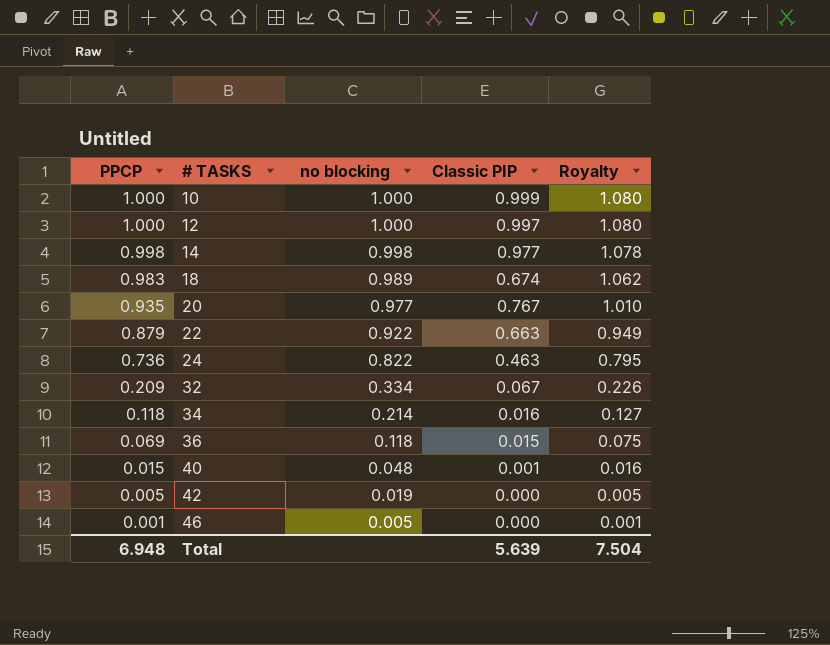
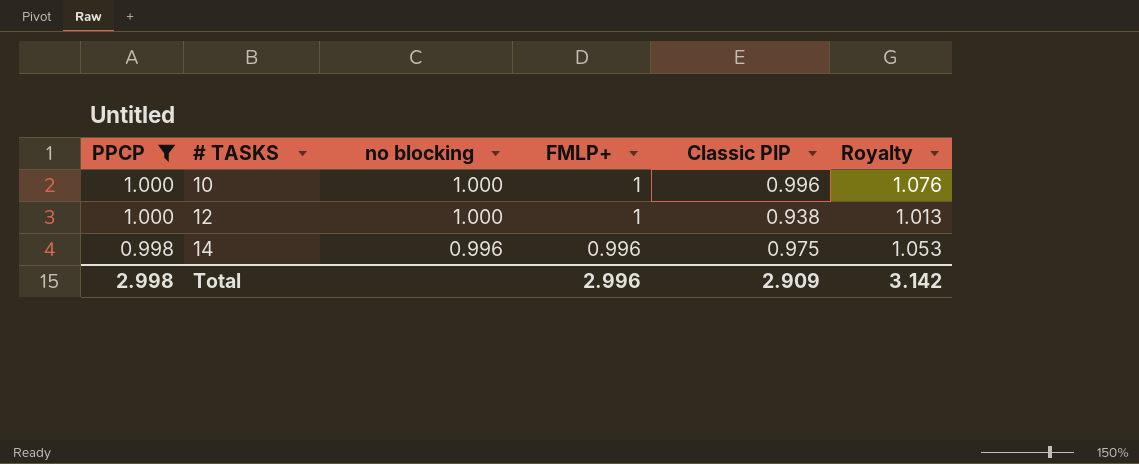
filter: none -> PPCP >= 0.998
column FMLP+ | position: none -> 4
column Royalty | formula: [PPCP] * 1.08 -> [Classic PIP] * 1.08
10 | Classic PIP: 0.999 -> 0.996
12 | Classic PIP: 0.997 -> 0.938
14 | no blocking: 0.998 -> 0.996
14 | Classic PIP: 0.977 -> 0.975
Total | PPCP: 6.948 -> 2.998
Total | Classic PIP: 5.639 -> 2.909
Total | Royalty: 7.504 -> 3.142

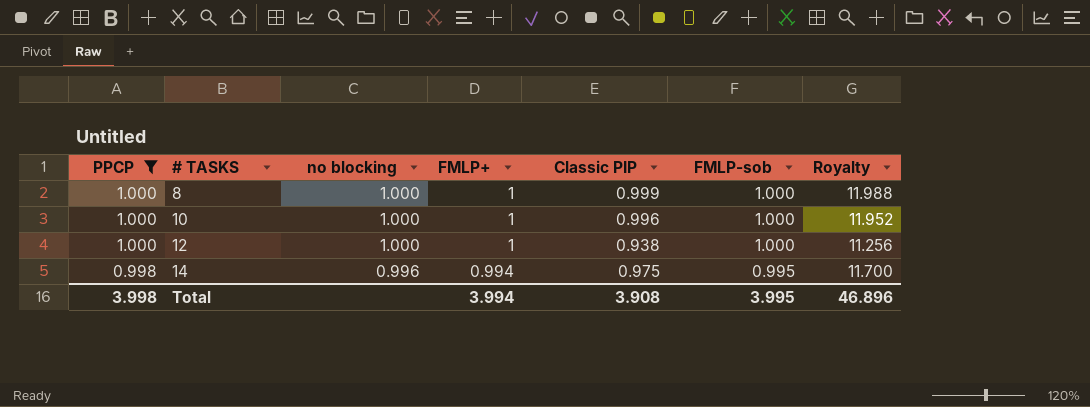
column FMLP-sob | position: none -> 6
column Royalty | formula: [Classic PIP] * 1.08 -> [Classic PIP] * 12
row 8: none -> 1.000 | 1.000 | 1 | 0.999 | 1.000 | 11.988
14 | FMLP+: 0.996 -> 0.994
Total | PPCP: 2.998 -> 3.998
Total | FMLP+: 2.996 -> 3.994
Total | Classic PIP: 2.909 -> 3.908
Total | Royalty: 3.142 -> 46.896

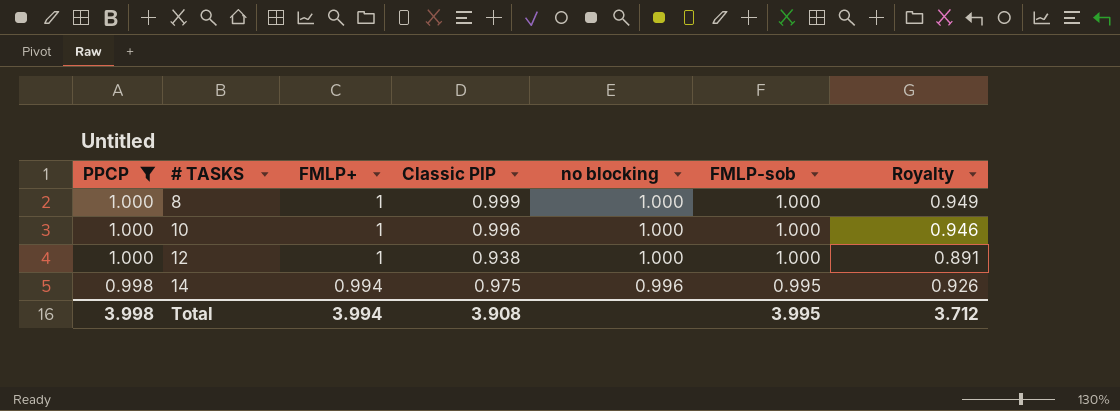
column no blocking | position: 3 -> 5
column Royalty | formula: [Classic PIP] * 12 -> [Classic PIP] * 0.95
Total | Royalty: 46.896 -> 3.712

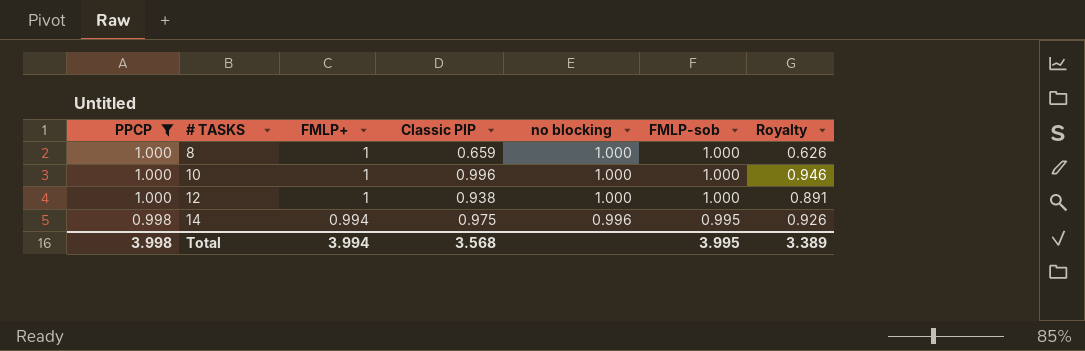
8 | Classic PIP: 0.999 -> 0.659
8 | Royalty: 0.949 -> 0.626
Total | Classic PIP: 3.908 -> 3.568
Total | Royalty: 3.712 -> 3.389

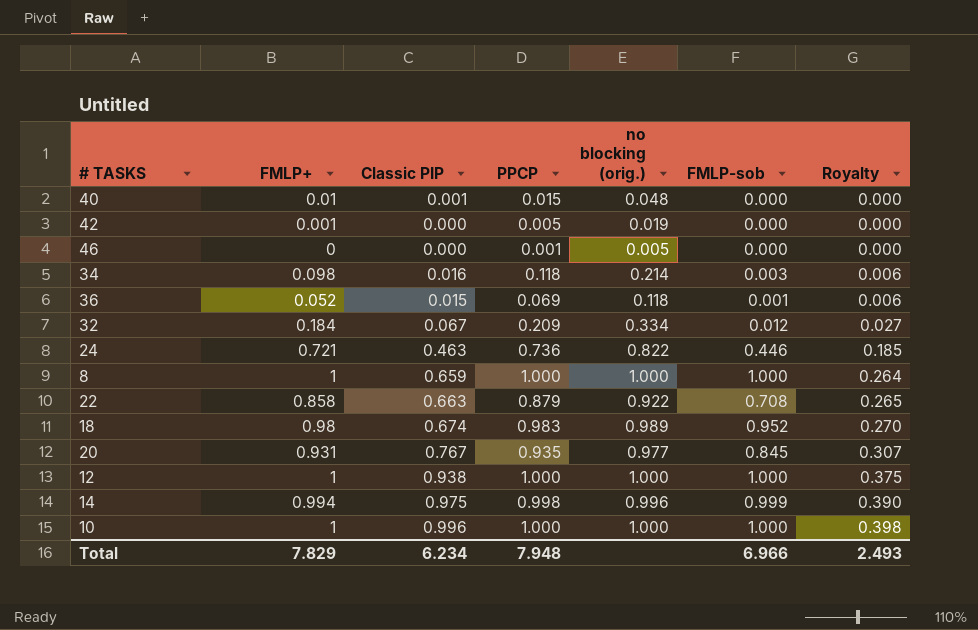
filter: PPCP >= 0.998 -> none
row order: PPCP descending -> Royalty ascending
column PPCP | position: 1 -> 4
column name: no blocking -> no blocking (orig.)
column Royalty | formula: [Classic PIP] * 0.95 -> [Classic PIP] * 0.4
14 | FMLP-sob: 0.995 -> 0.999
Total | FMLP+: 3.994 -> 7.829
Total | Classic PIP: 3.568 -> 6.234
Total | PPCP: 3.998 -> 7.948
Total | FMLP-sob: 3.995 -> 6.966
Total | Royalty: 3.389 -> 2.493

